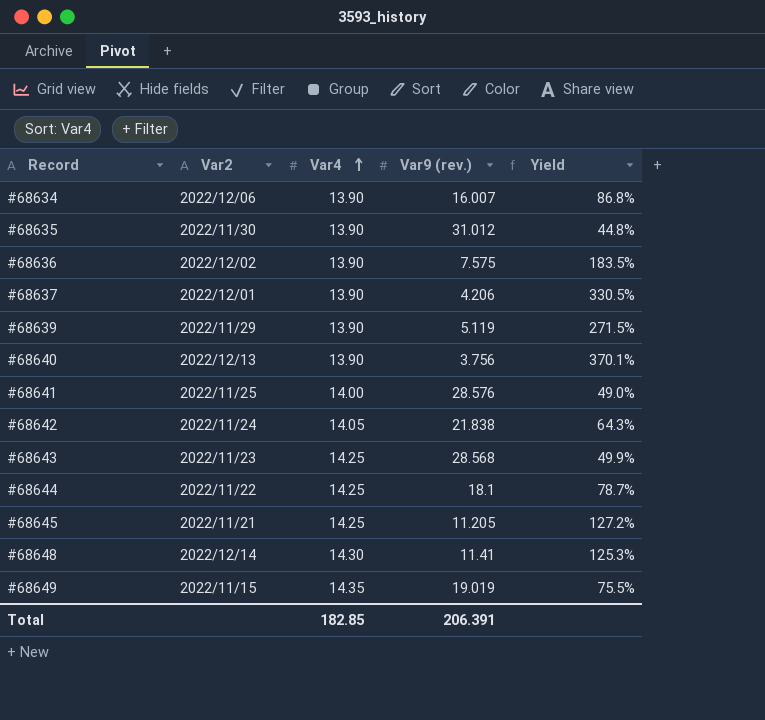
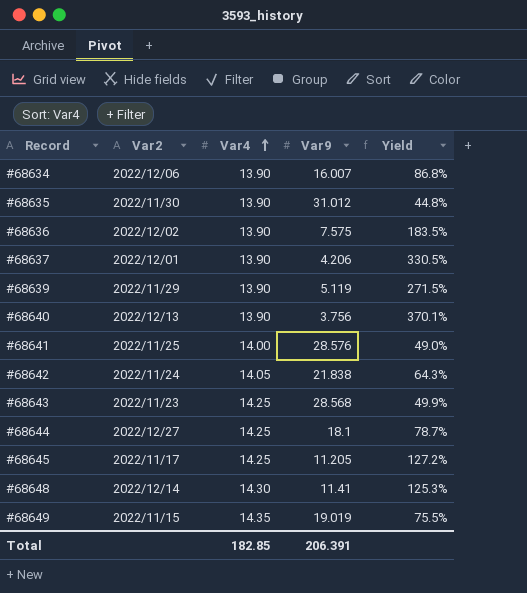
column name: Var9 (rev.) -> Var9
#68644 | Var2: 2022/11/22 -> 2022/12/27
#68645 | Var2: 2022/11/21 -> 2022/11/17

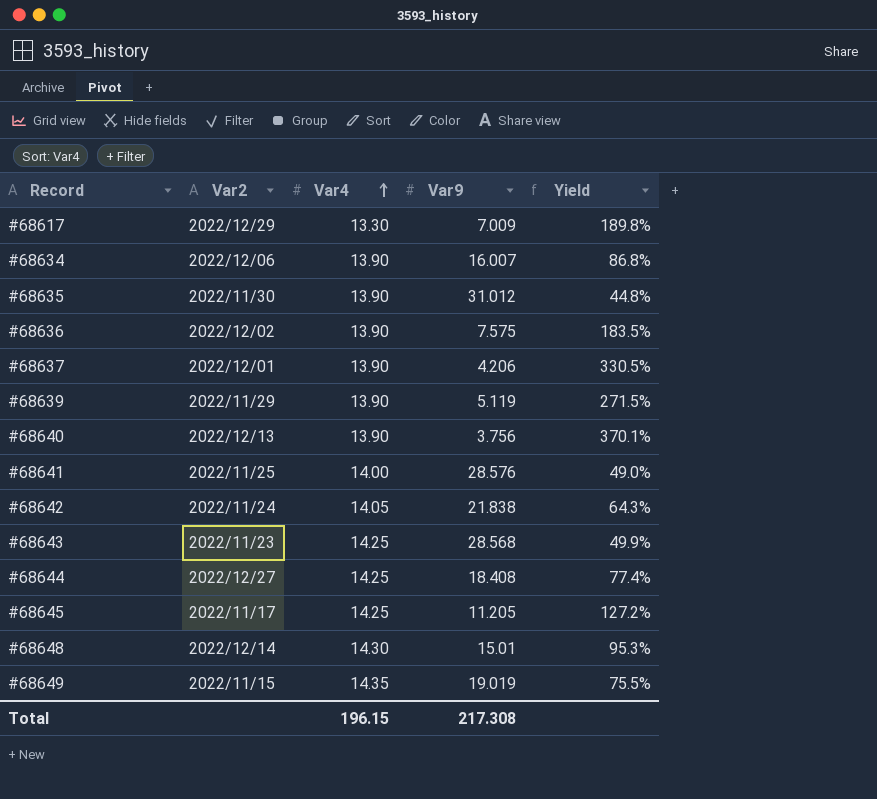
row #68617: none -> 2022/12/29 | 13.30 | 7.009 | 189.8%
#68644 | Var9: 18.1 -> 18.408
#68644 | Yield: 78.7% -> 77.4%
#68648 | Var9: 11.41 -> 15.01
#68648 | Yield: 125.3% -> 95.3%
Total | Var4: 182.85 -> 196.15
Total | Var9: 206.391 -> 217.308

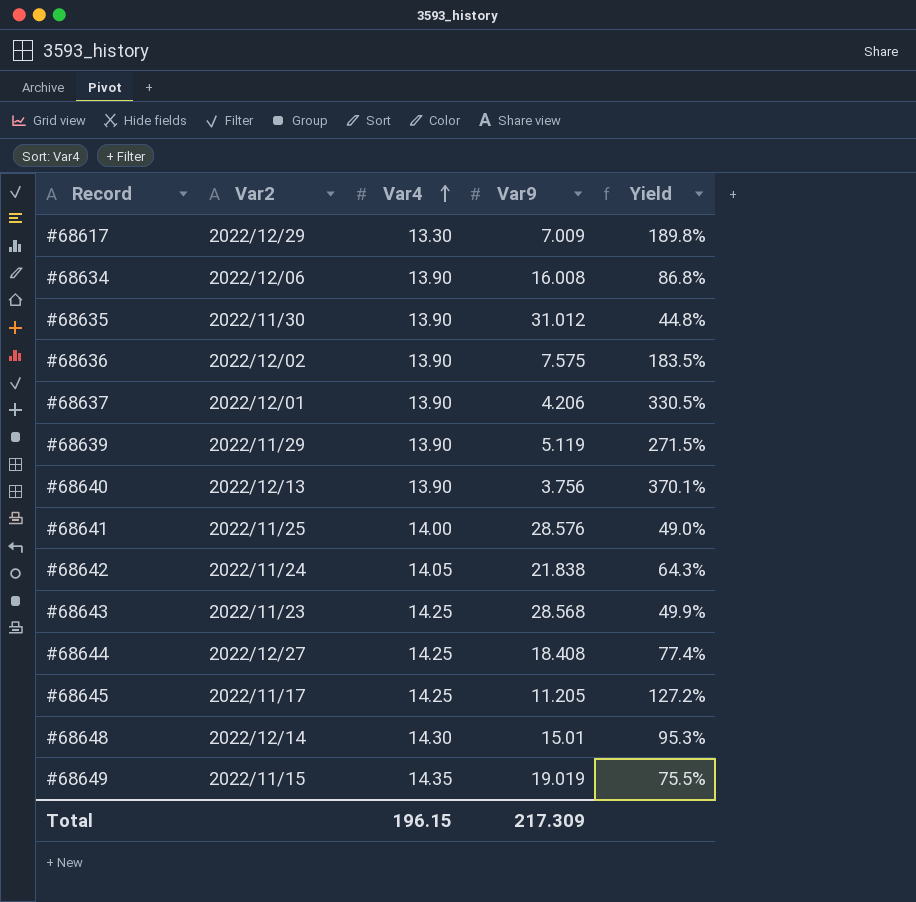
#68634 | Var9: 16.007 -> 16.008
Total | Var9: 217.308 -> 217.309

